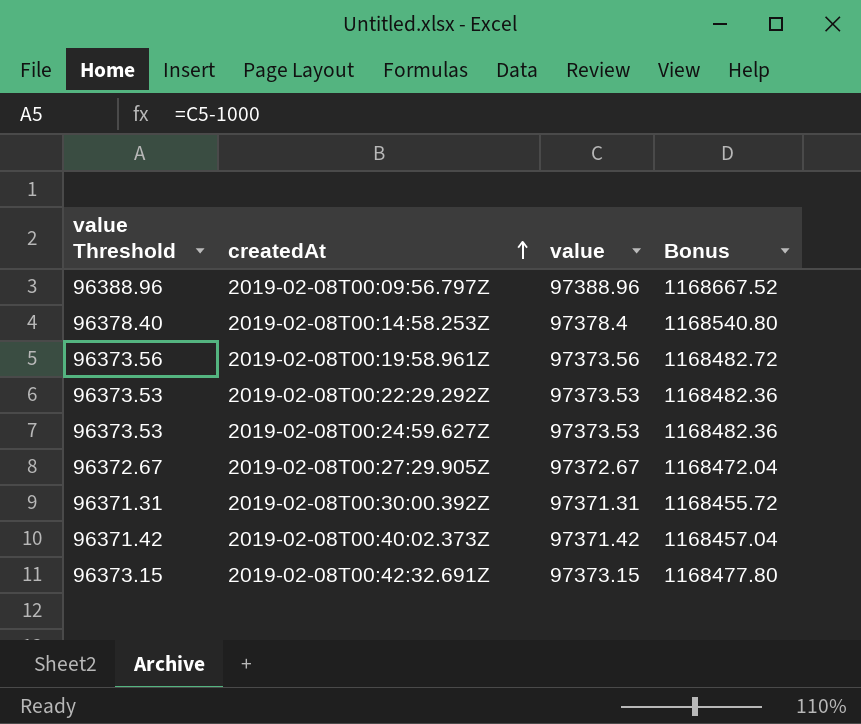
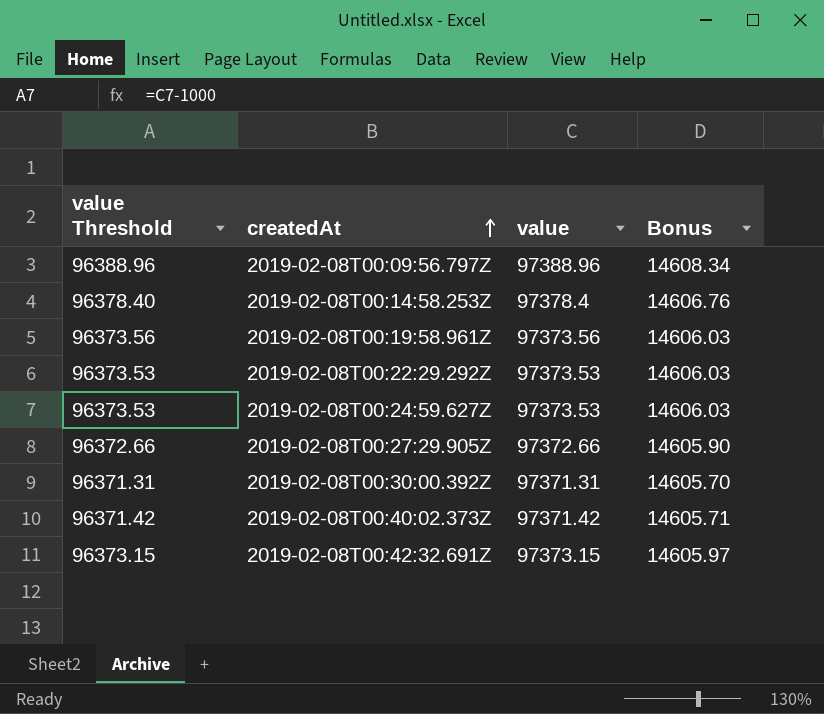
column Bonus | formula: [value] * 12 -> [value] * 0.15
2019-02-08T00:27:29.905Z | value Threshold: 96372.67 -> 96372.66
2019-02-08T00:27:29.905Z | value: 97372.67 -> 97372.66

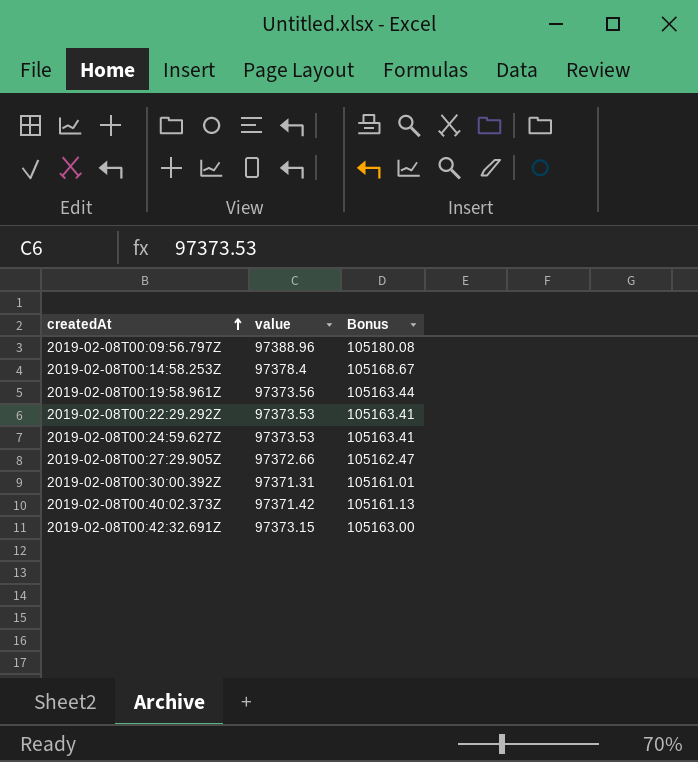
column value Threshold | formula: [value] - 1000 -> none
column Bonus | formula: [value] * 0.15 -> [value] * 1.08

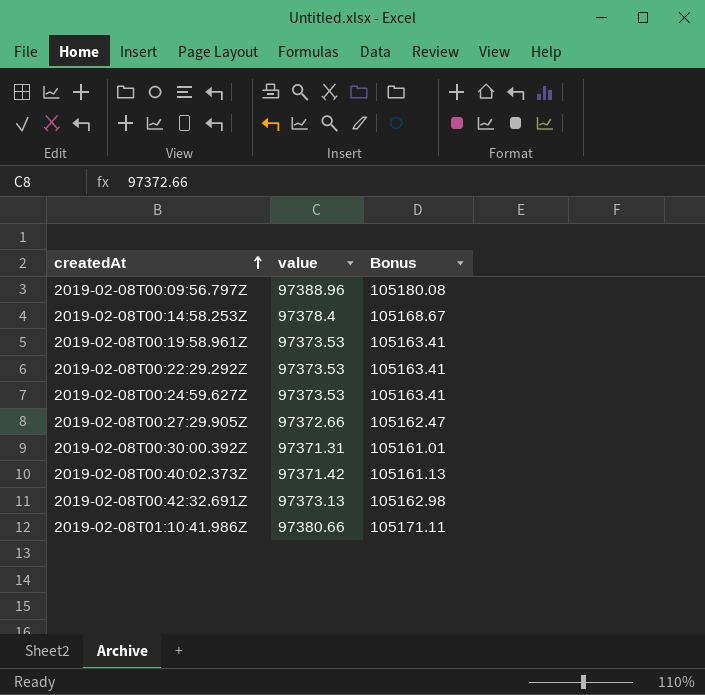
2019-02-08T00:19:58.961Z | value: 97373.56 -> 97373.53
2019-02-08T00:19:58.961Z | Bonus: 105163.44 -> 105163.41
2019-02-08T00:42:32.691Z | value: 97373.15 -> 97373.13
2019-02-08T00:42:32.691Z | Bonus: 105163.00 -> 105162.98
row 2019-02-08T01:10:41.986Z: none -> 97380.66 | 105171.11

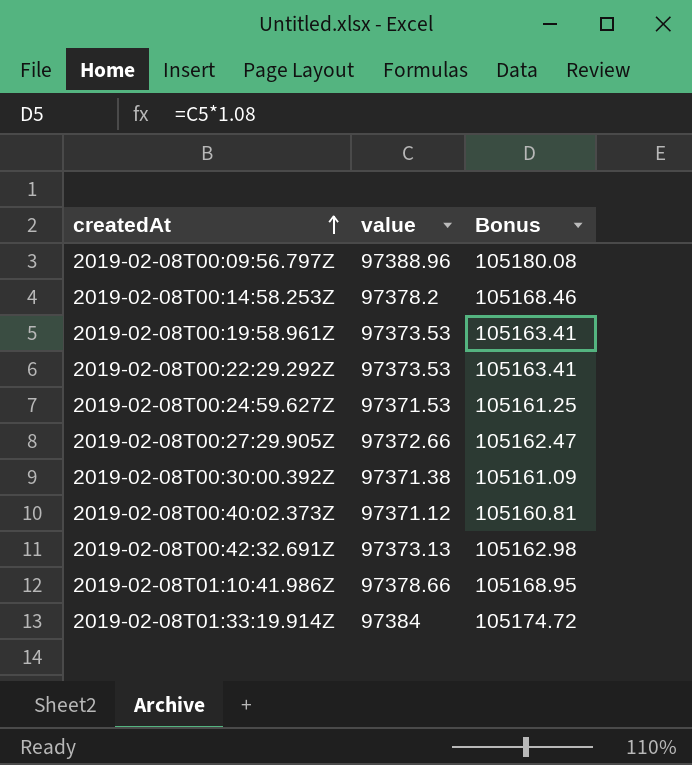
2019-02-08T00:14:58.253Z | value: 97378.4 -> 97378.2
2019-02-08T00:14:58.253Z | Bonus: 105168.67 -> 105168.46
2019-02-08T00:24:59.627Z | value: 97373.53 -> 97371.53
2019-02-08T00:24:59.627Z | Bonus: 105163.41 -> 105161.25
2019-02-08T00:30:00.392Z | value: 97371.31 -> 97371.38
2019-02-08T00:30:00.392Z | Bonus: 105161.01 -> 105161.09
2019-02-08T00:40:02.373Z | value: 97371.42 -> 97371.12
2019-02-08T00:40:02.373Z | Bonus: 105161.13 -> 105160.81
2019-02-08T01:10:41.986Z | value: 97380.66 -> 97378.66
2019-02-08T01:10:41.986Z | Bonus: 105171.11 -> 105168.95
row 2019-02-08T01:33:19.914Z: none -> 97384 | 105174.72

